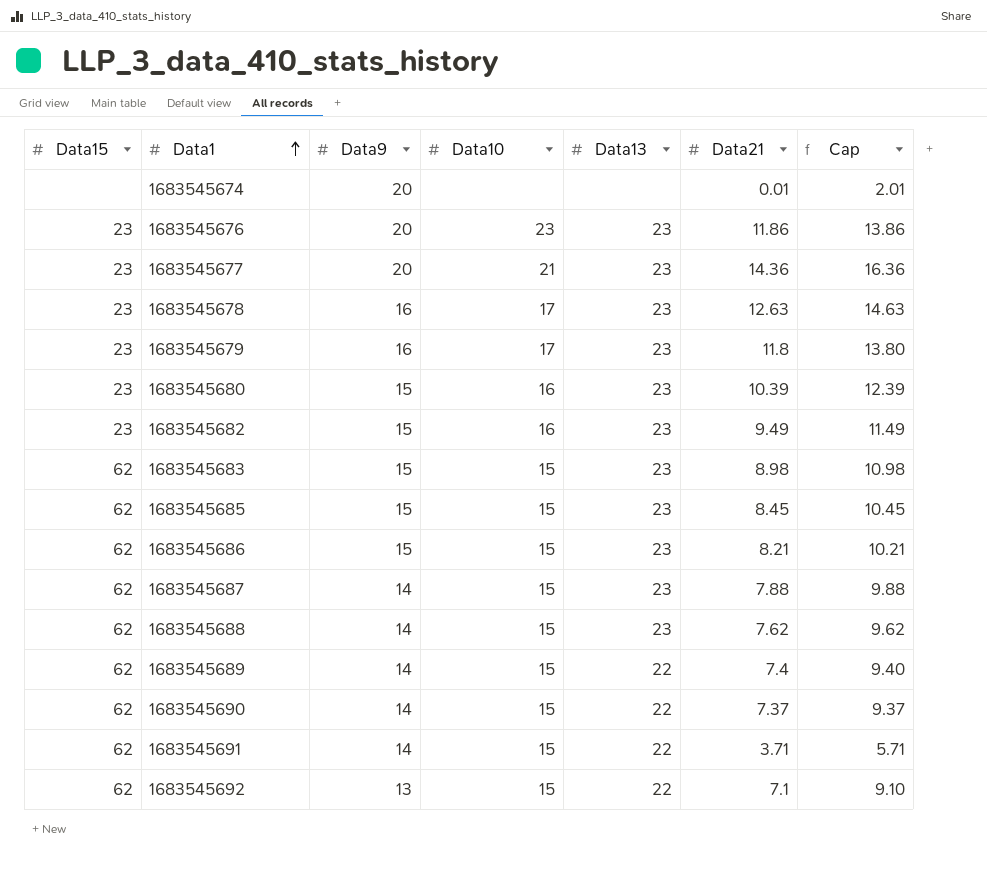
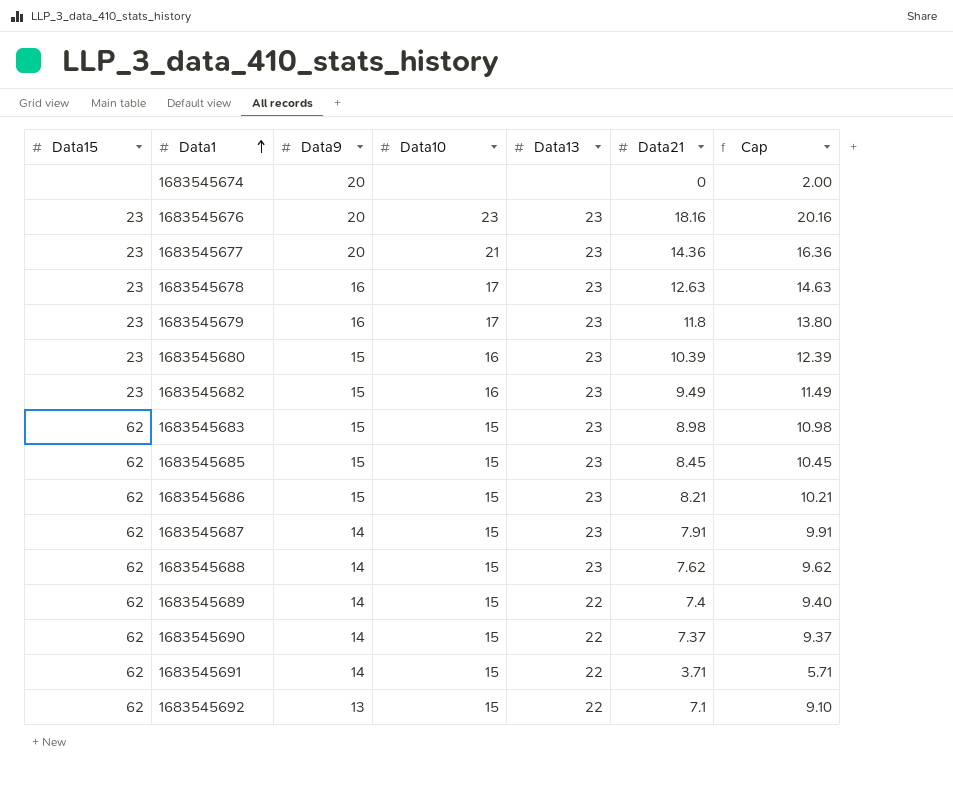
1683545674 | Data21: 0.01 -> 0
1683545674 | Cap: 2.01 -> 2.00
1683545676 | Data21: 11.86 -> 18.16
1683545676 | Cap: 13.86 -> 20.16
1683545687 | Data21: 7.88 -> 7.91
1683545687 | Cap: 9.88 -> 9.91

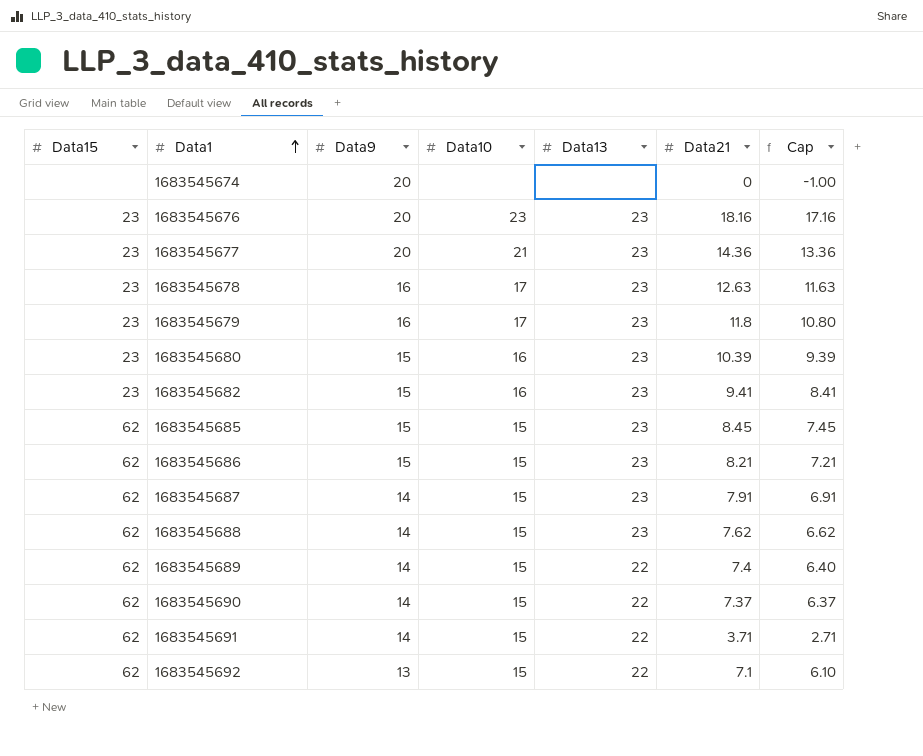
column Cap | formula: [Data21] + 2 -> [Data21] - 1
row 1683545683: 62 | 15 | 15 | 23 | 8.98 | 10.98 -> none
1683545682 | Data21: 9.49 -> 9.41

